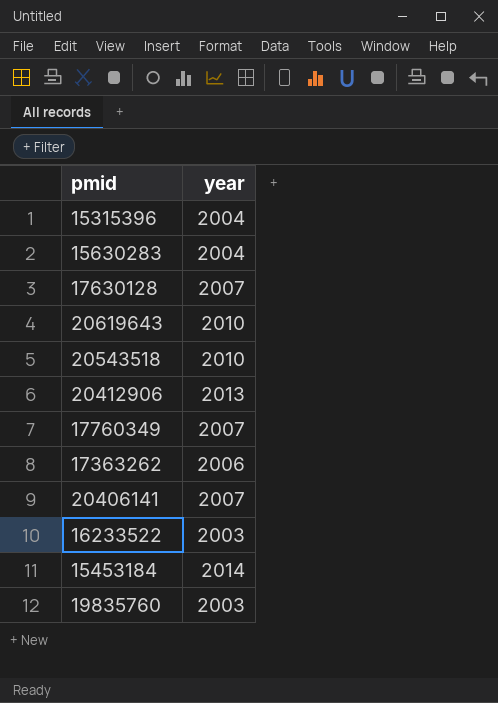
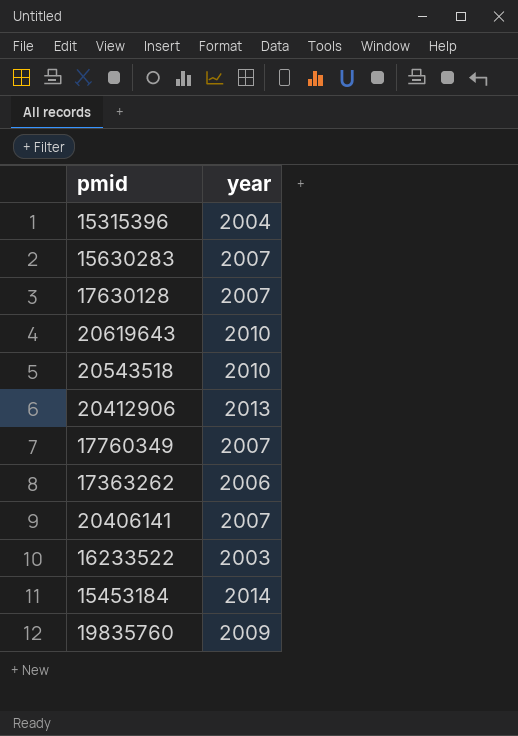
15630283 | year: 2004 -> 2007
19835760 | year: 2003 -> 2009

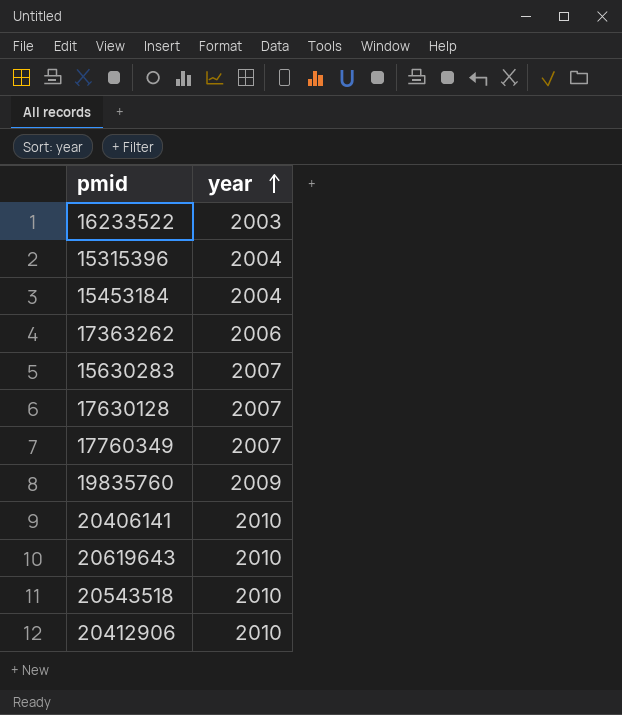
row order: none -> year ascending
15453184 | year: 2014 -> 2004
20406141 | year: 2007 -> 2010
20412906 | year: 2013 -> 2010

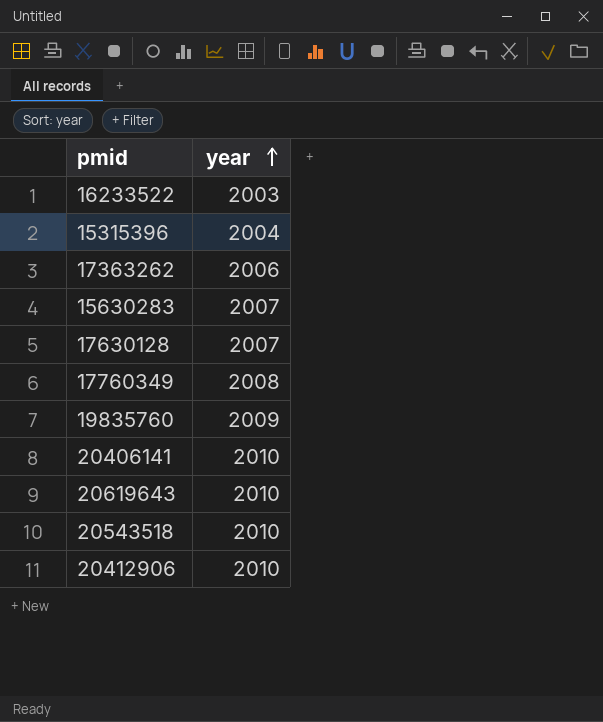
row 15453184: 2004 -> none
17760349 | year: 2007 -> 2008

